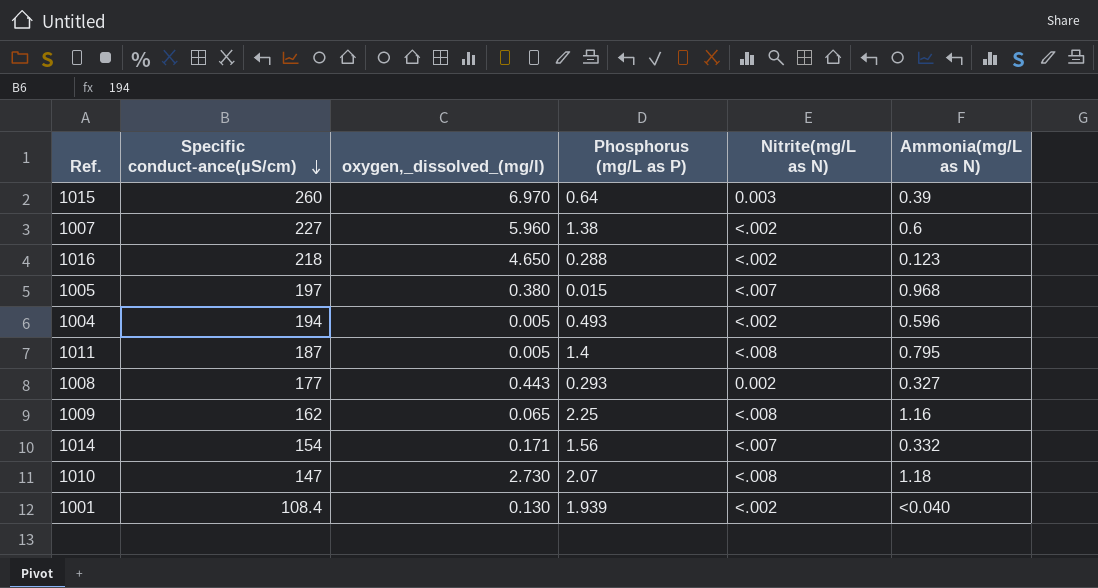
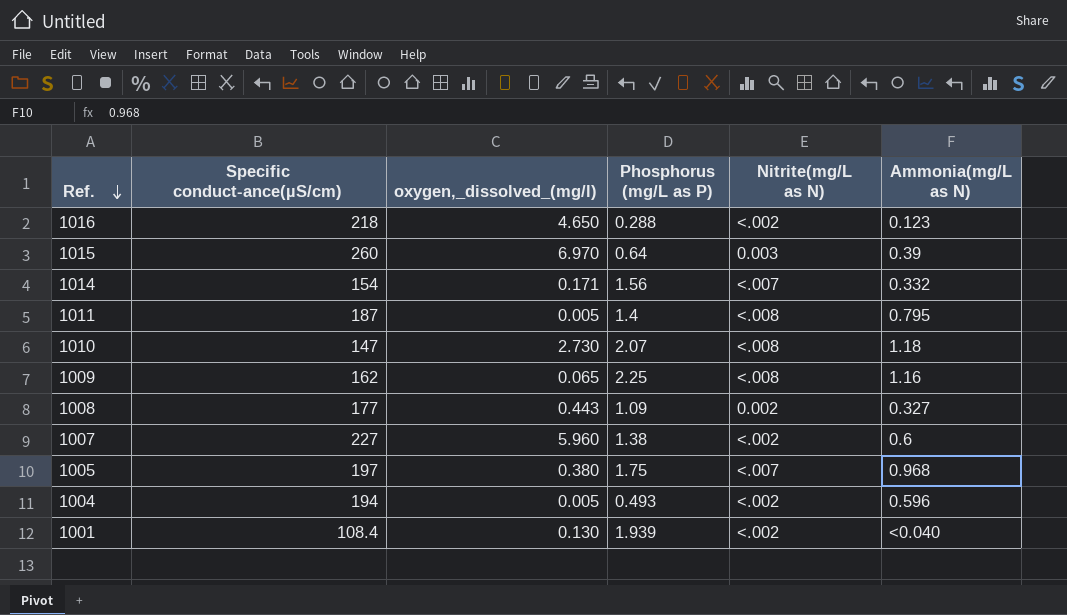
row order: Specific conduct-ance(µS/cm) descending -> Ref. descending
1008 | Phosphorus (mg/L as P): 0.293 -> 1.09
1005 | Phosphorus (mg/L as P): 0.015 -> 1.75

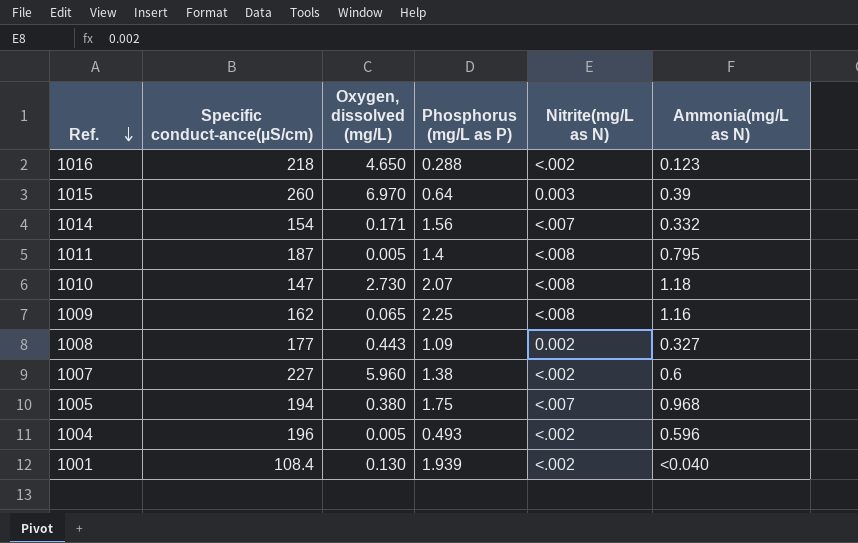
column name: oxygen,_dissolved_(mg/l) -> Oxygen, dissolved (mg/L)
1005 | Specific conduct-ance(µS/cm): 197 -> 194
1004 | Specific conduct-ance(µS/cm): 194 -> 196

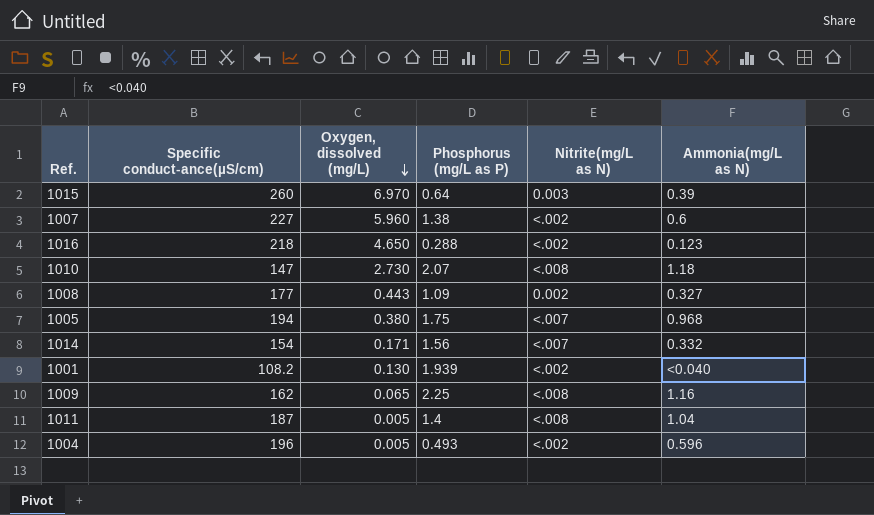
row order: Ref. descending -> Oxygen, dissolved (mg/L) descending
1001 | Specific conduct-ance(µS/cm): 108.4 -> 108.2
1011 | Ammonia(mg/L as N): 0.795 -> 1.04

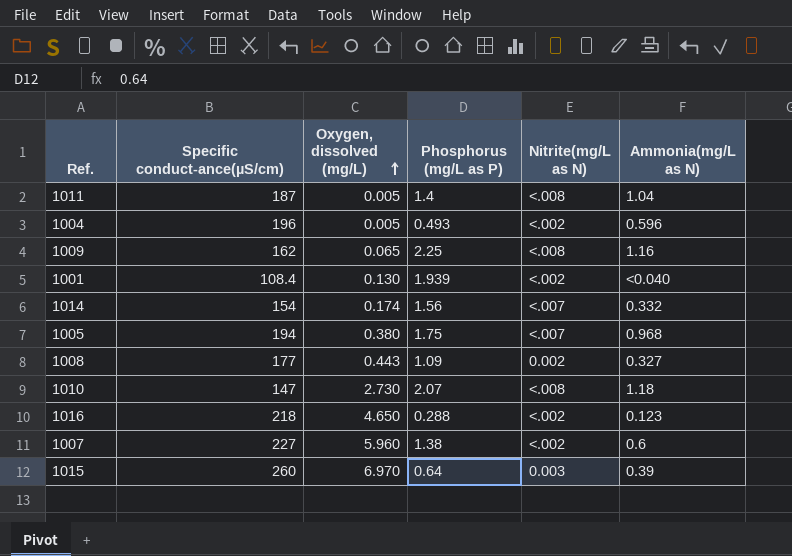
row order: Oxygen, dissolved (mg/L) descending -> Oxygen, dissolved (mg/L) ascending
1001 | Specific conduct-ance(µS/cm): 108.2 -> 108.4
1014 | Oxygen, dissolved (mg/L): 0.171 -> 0.174

